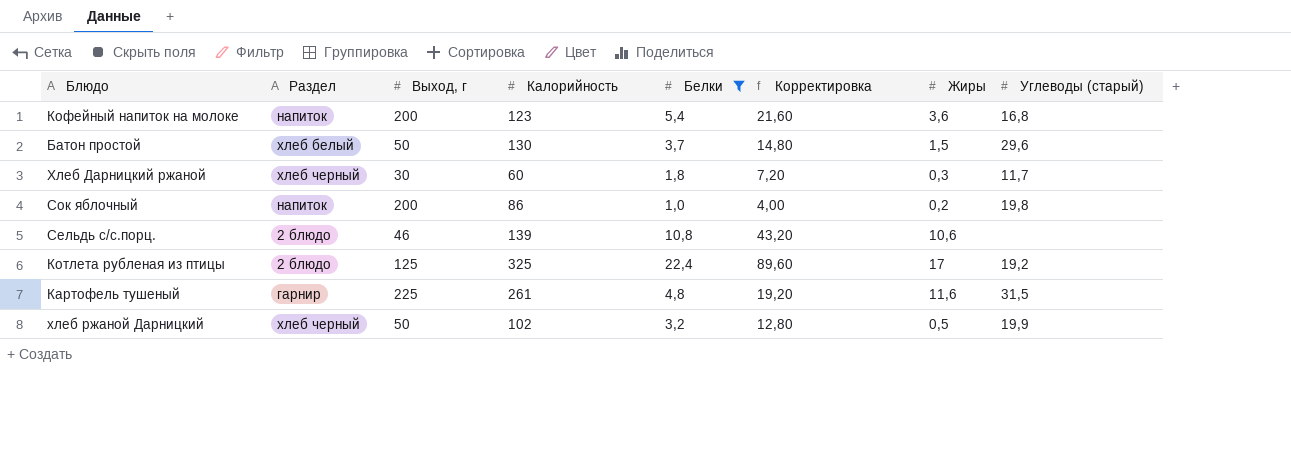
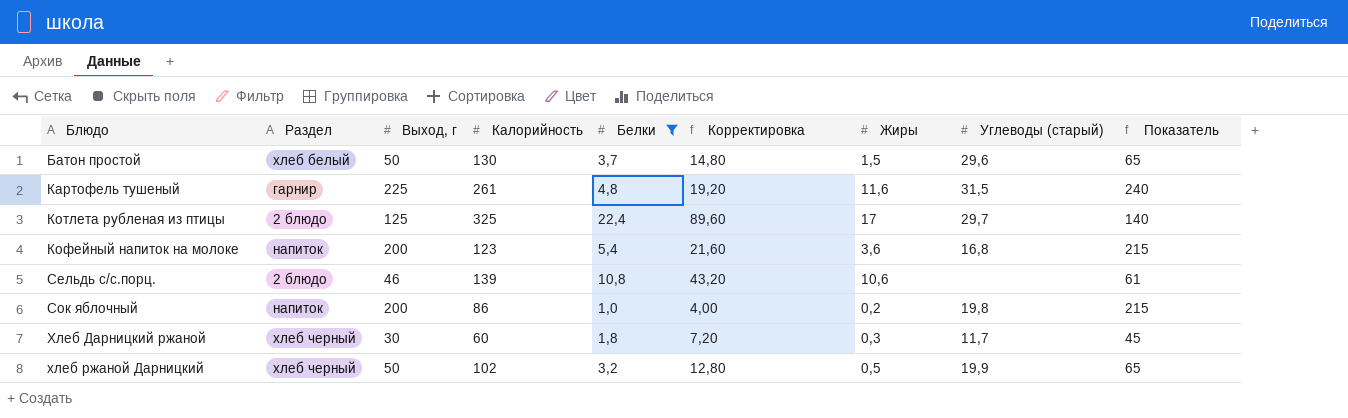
row order: none -> Блюдо ascending
column Показатель | formula: none -> [Выход, г] + 15
Котлета рубленая из птицы | Углеводы (старый): 19,2 -> 29,7

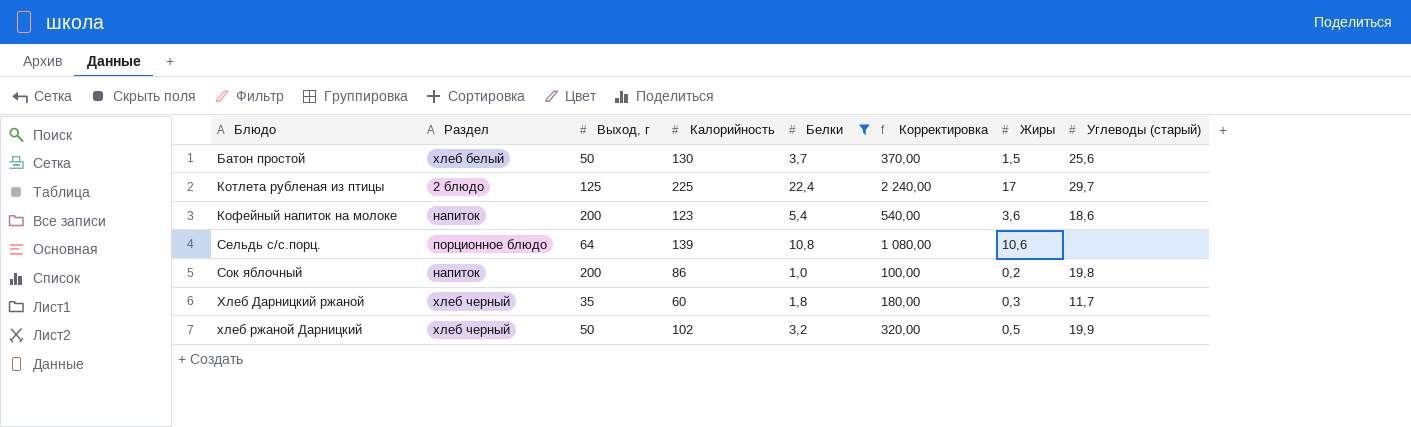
column Показатель | formula: [Выход, г] + 15 -> none
column Корректировка | formula: [Белки] * 4 -> [Белки] * 100
row Картофель тушеный: гарнир | 225 | 261 | 4,8 | 19,20 | 11,6 | 31,5 | 240 -> none
Батон простой | Углеводы (старый): 29,6 -> 25,6
Котлета рубленая из птицы | Калорийность: 325 -> 225
Кофейный напиток на молоке | Углеводы (старый): 16,8 -> 18,6
Сельдь с/с.порц. | Раздел: 2 блюдо -> порционное блюдо
Сельдь с/с.порц. | Выход, г: 46 -> 64
Хлеб Дарницкий ржаной | Выход, г: 30 -> 35

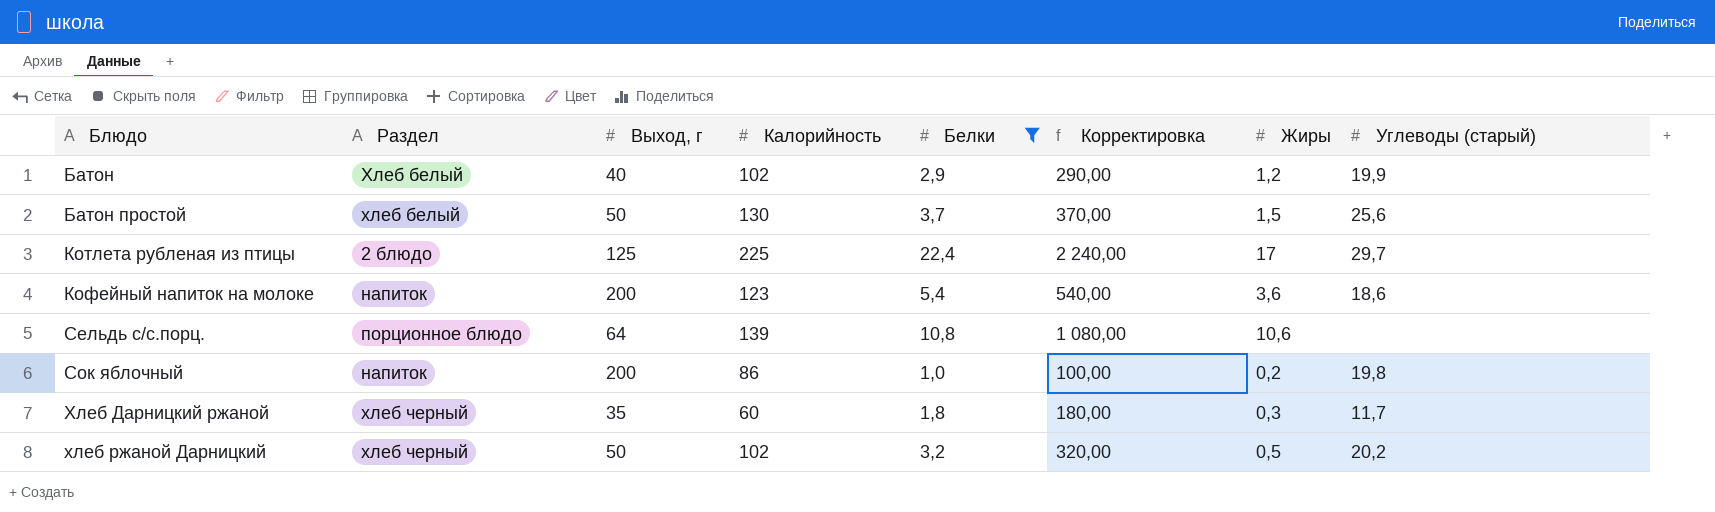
row Батон: none -> Хлеб белый | 40 | 102 | 2,9 | 290,00 | 1,2 | 19,9
хлеб ржаной Дарницкий | Углеводы (старый): 19,9 -> 20,2

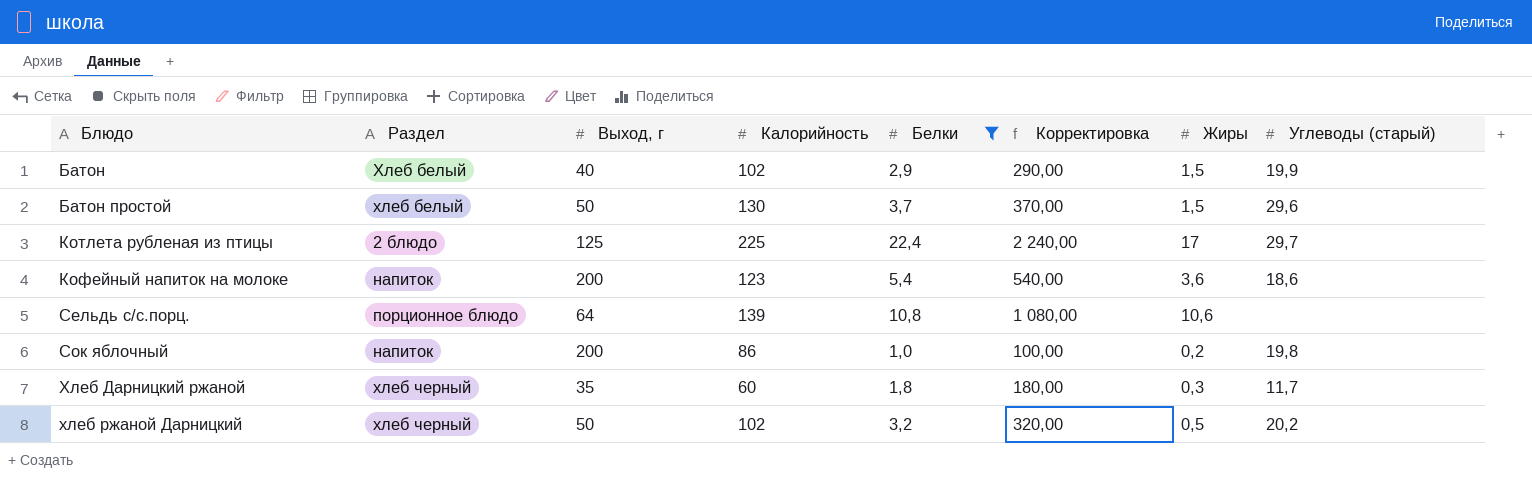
Батон | Жиры: 1,2 -> 1,5
Батон простой | Углеводы (старый): 25,6 -> 29,6

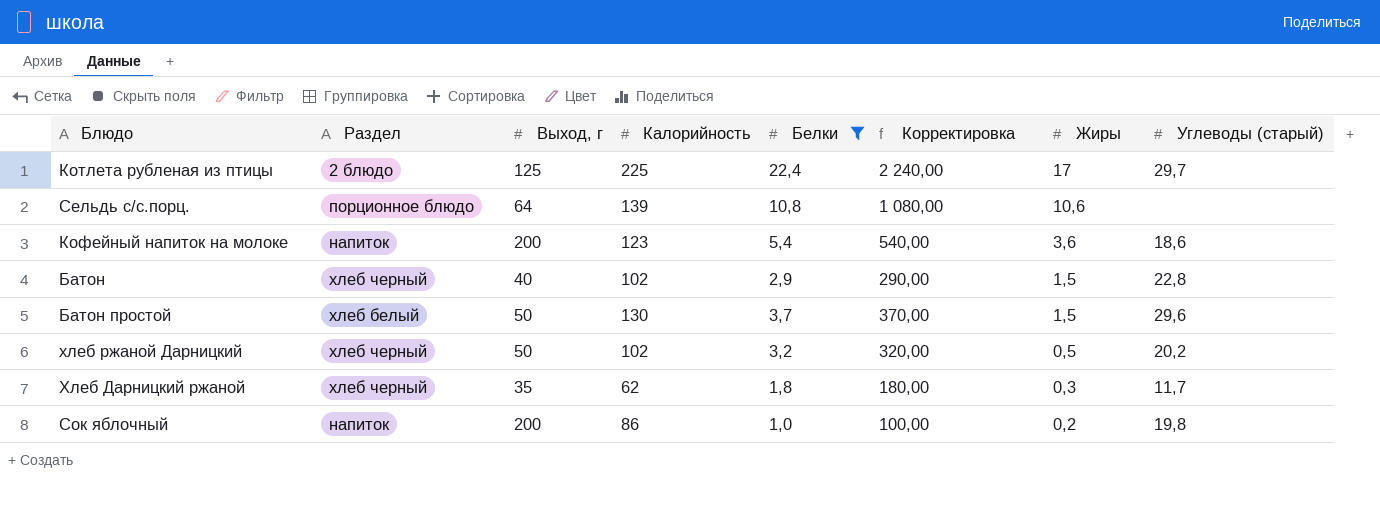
row order: Блюдо ascending -> Жиры descending
Батон | Раздел: Хлеб белый -> хлеб черный
Батон | Углеводы (старый): 19,9 -> 22,8
Хлеб Дарницкий ржаной | Калорийность: 60 -> 62

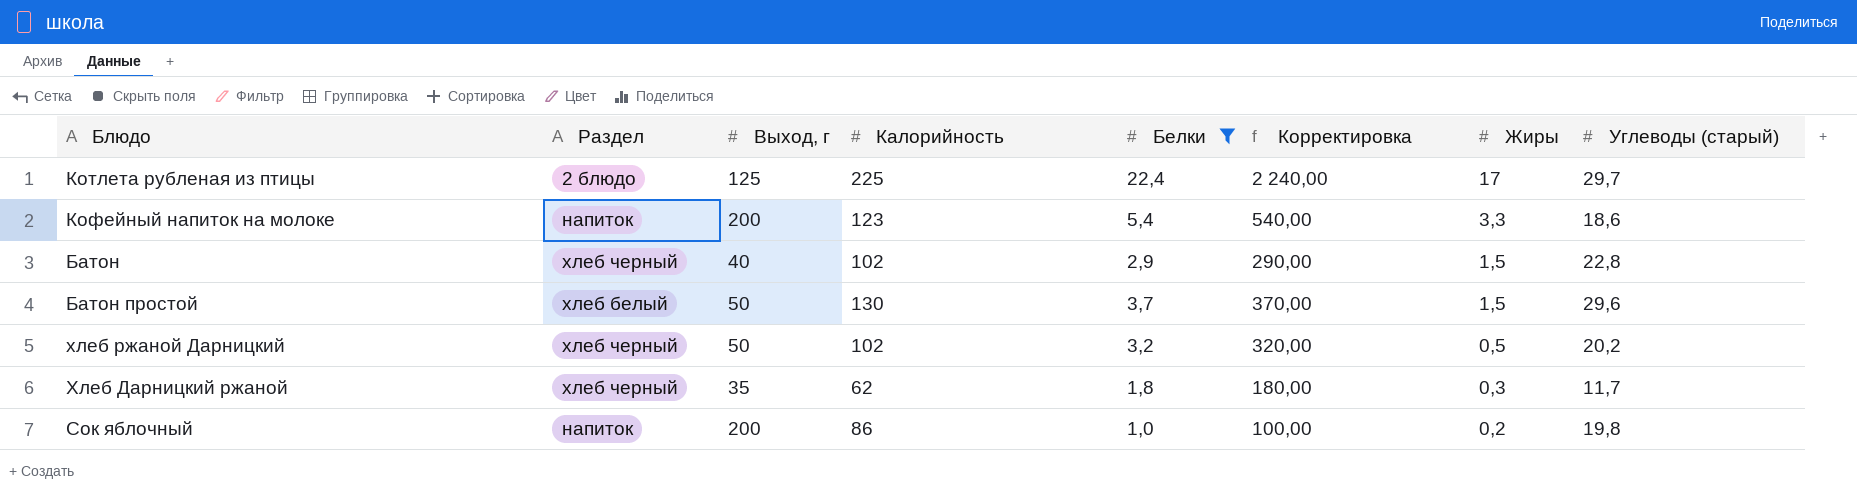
row Сельдь с/с.порц.: порционное блюдо | 64 | 139 | 10,8 | 1 080,00 | 10,6 | none -> none
Кофейный напиток на молоке | Жиры: 3,6 -> 3,3

